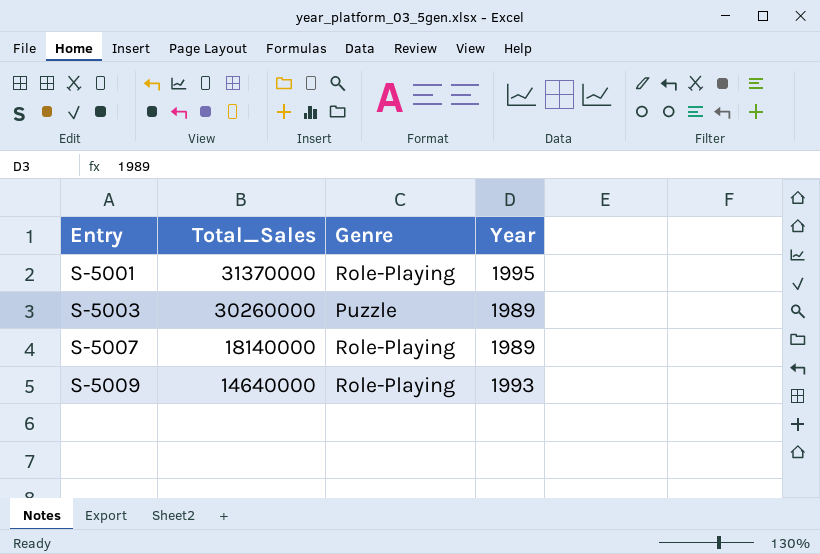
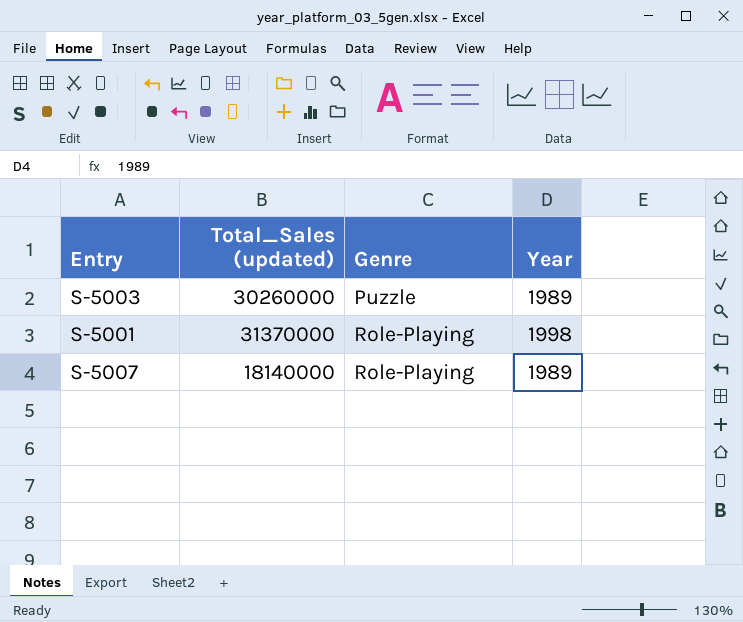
row order: Entry ascending -> Genre ascending
column name: Total_Sales -> Total_Sales (updated)
row S-5009: 14640000 | Role-Playing | 1993 -> none
S-5001 | Year: 1995 -> 1998

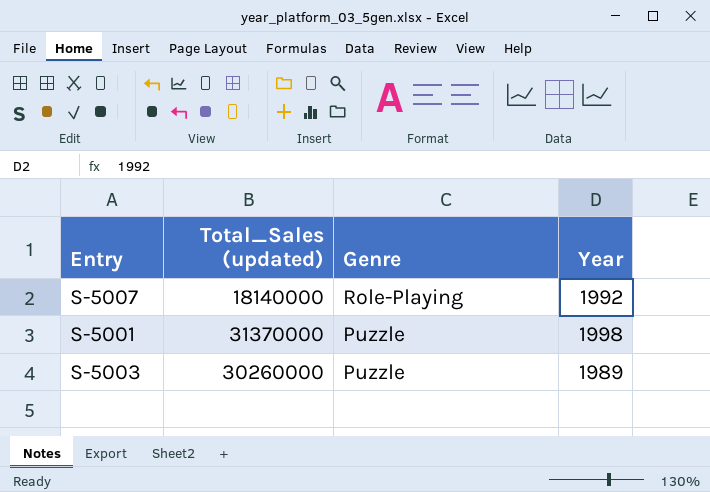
row order: Genre ascending -> Genre descending
S-5007 | Year: 1989 -> 1992
S-5001 | Genre: Role-Playing -> Puzzle

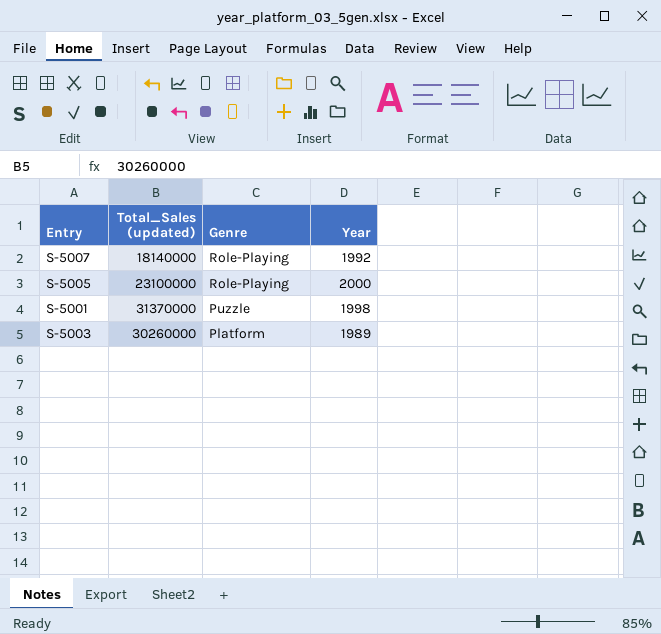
row S-5005: none -> 23100000 | Role-Playing | 2000
S-5003 | Genre: Puzzle -> Platform

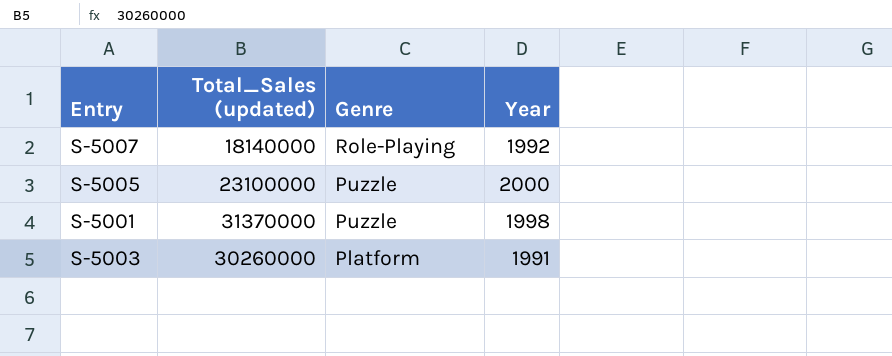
S-5005 | Genre: Role-Playing -> Puzzle
S-5003 | Year: 1989 -> 1991

